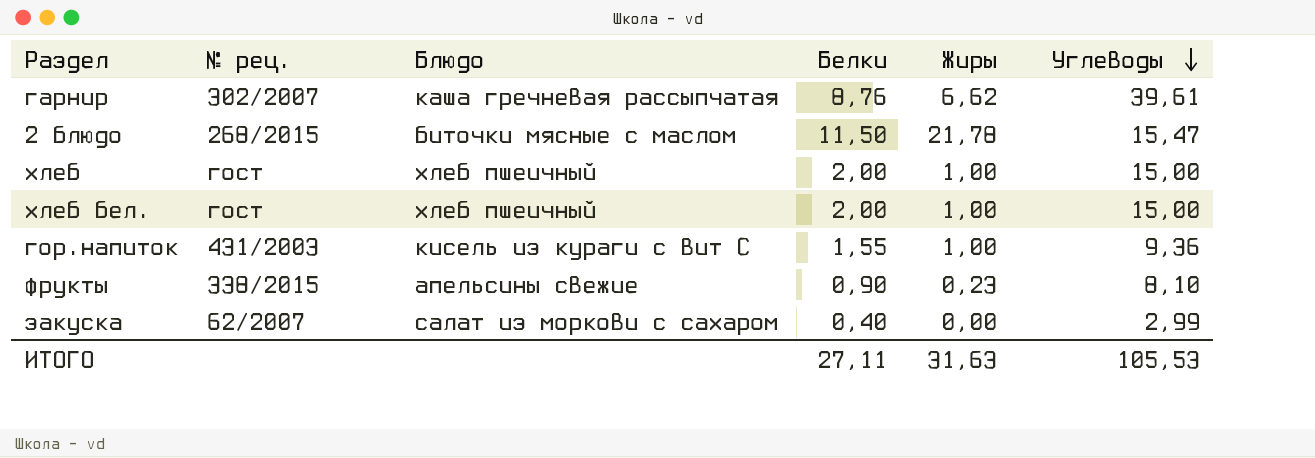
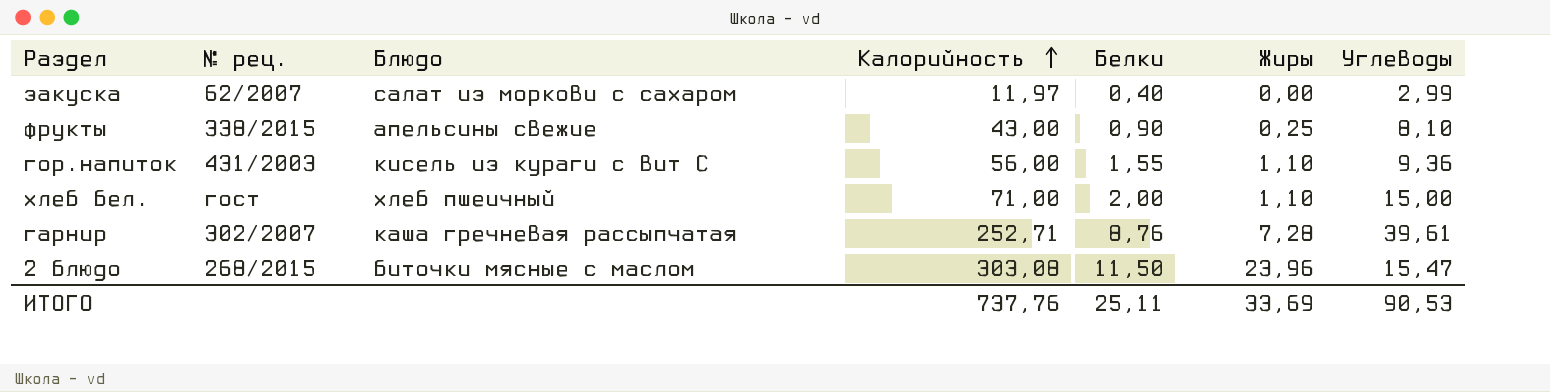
row order: Углеводы descending -> Калорийность ascending
column Калорийность | position: none -> 4
row хлеб: гост | хлеб пшеичный | 2,00 | 1,00 | 15,00 -> none
фрукты | Жиры: 0,23 -> 0,25
гор.напиток | Жиры: 1,00 -> 1,10
хлеб бел. | Жиры: 1,00 -> 1,10
гарнир | Жиры: 6,62 -> 7,28
2 блюдо | Жиры: 21,78 -> 23,96
ИТОГО | Белки: 27,11 -> 25,11
ИТОГО | Жиры: 31,63 -> 33,69
ИТОГО | Углеводы: 105,53 -> 90,53

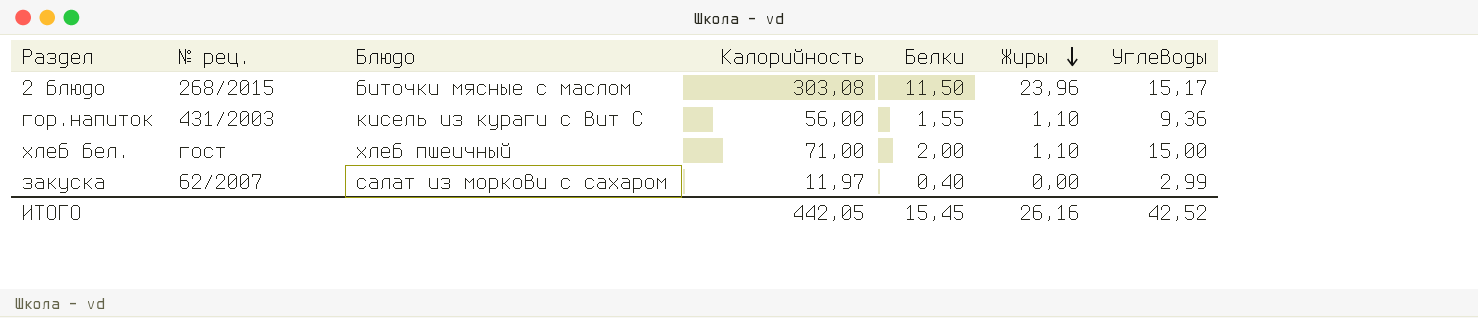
row order: Калорийность ascending -> Жиры descending
row фрукты: 338/2015 | апельсины свежие | 43,00 | 0,90 | 0,25 | 8,10 -> none
row гарнир: 302/2007 | каша гречневая рассыпчатая | 252,71 | 8,76 | 7,28 | 39,61 -> none
2 блюдо | Углеводы: 15,47 -> 15,17
ИТОГО | Калорийность: 737,76 -> 442,05
ИТОГО | Белки: 25,11 -> 15,45
ИТОГО | Жиры: 33,69 -> 26,16
ИТОГО | Углеводы: 90,53 -> 42,52

